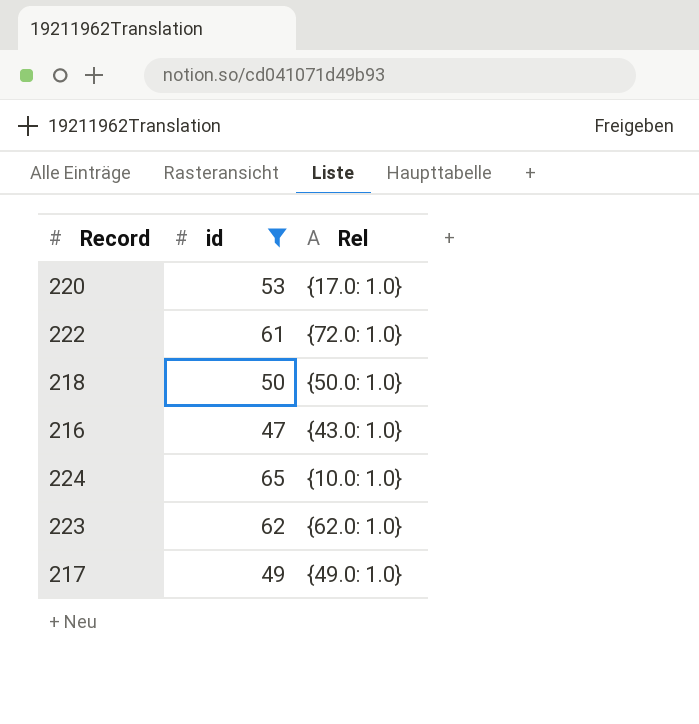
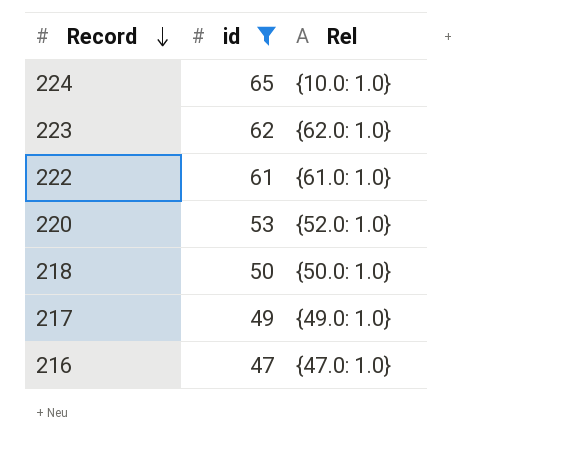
row order: none -> Record descending
222 | Rel: {72.0: 1.0} -> {61.0: 1.0}
220 | Rel: {17.0: 1.0} -> {52.0: 1.0}
216 | Rel: {43.0: 1.0} -> {47.0: 1.0}

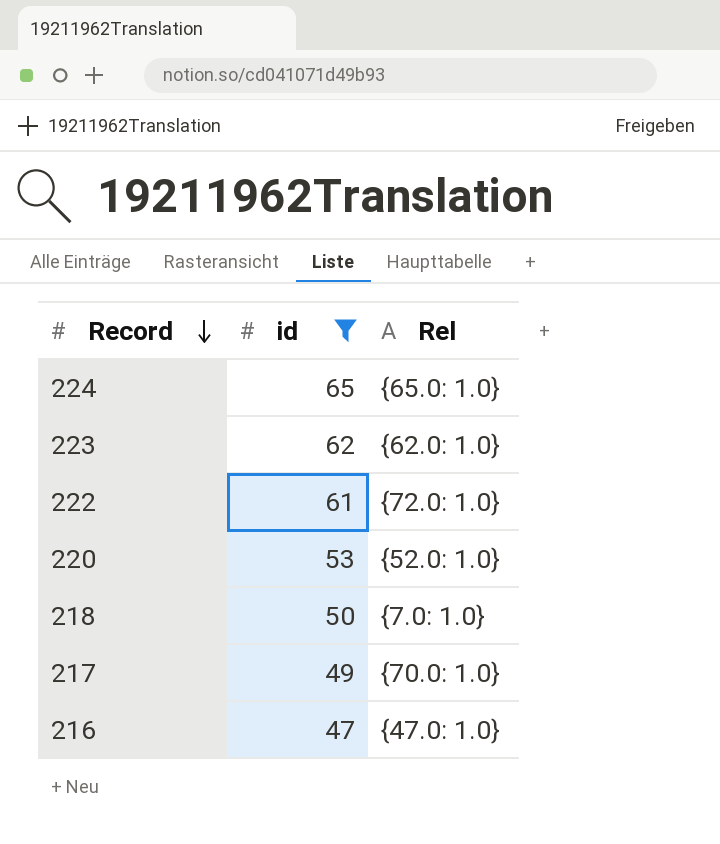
224 | Rel: {10.0: 1.0} -> {65.0: 1.0}
222 | Rel: {61.0: 1.0} -> {72.0: 1.0}
218 | Rel: {50.0: 1.0} -> {7.0: 1.0}
217 | Rel: {49.0: 1.0} -> {70.0: 1.0}

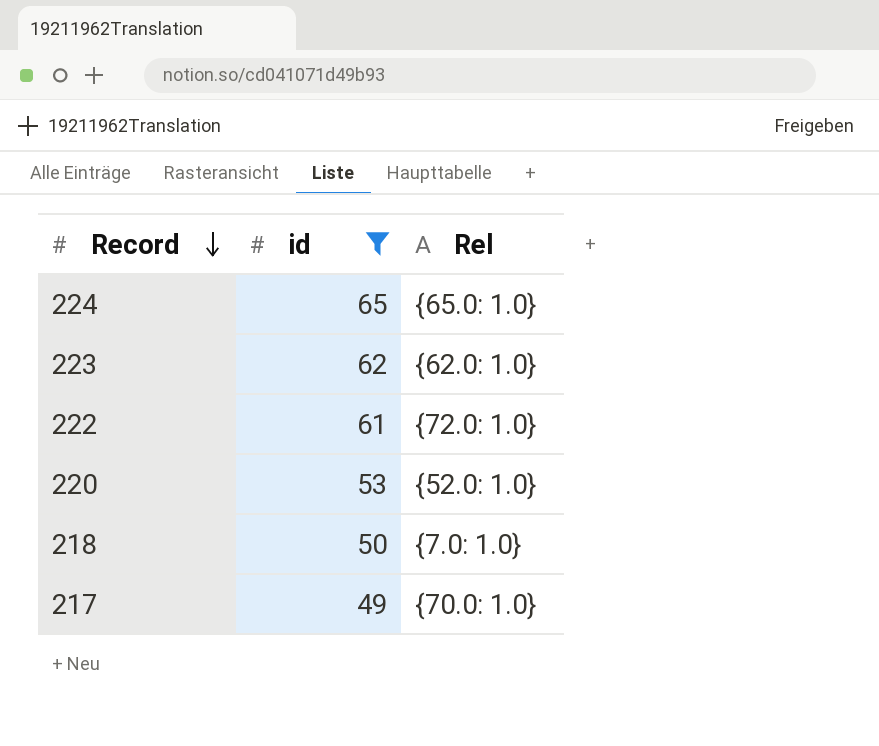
row 216: 47 | {47.0: 1.0} -> none

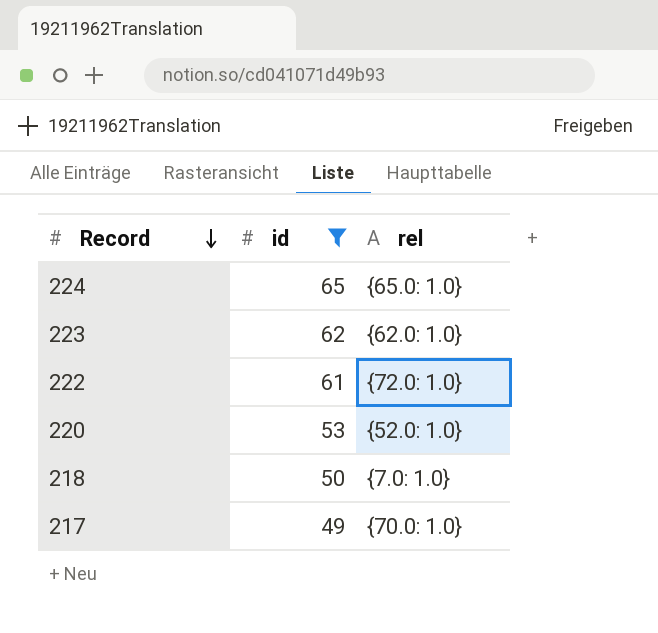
column name: Rel -> rel

